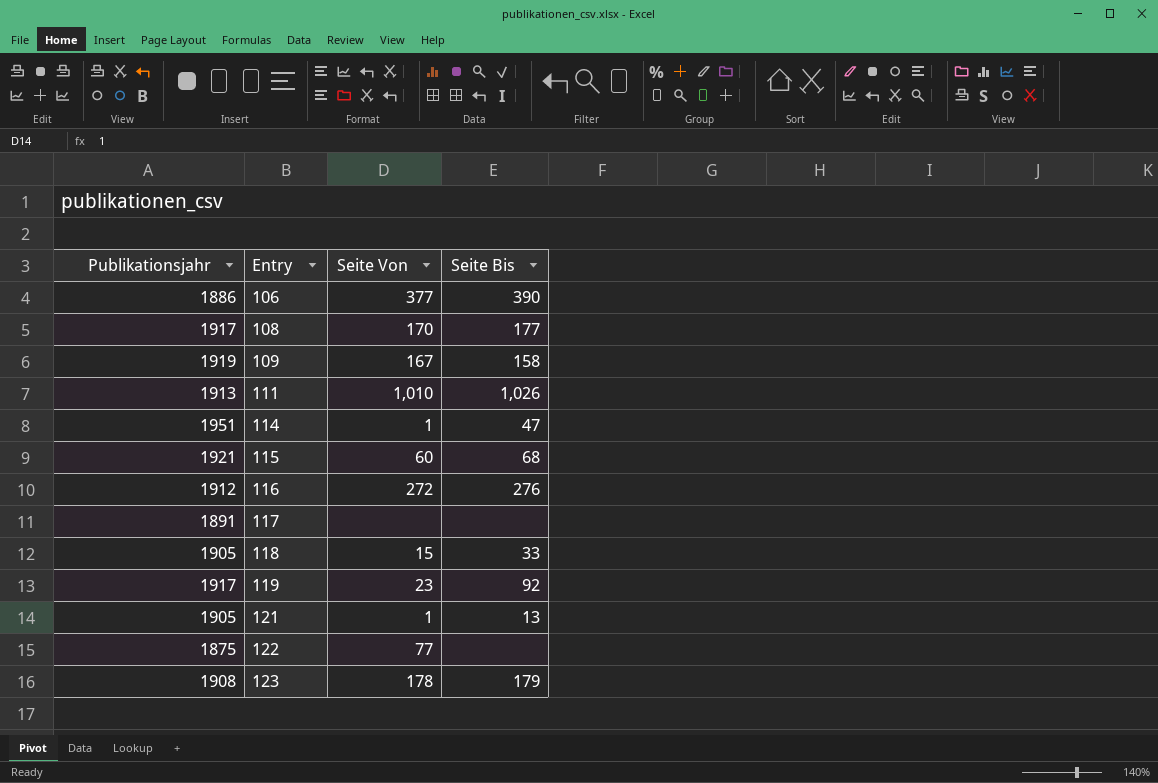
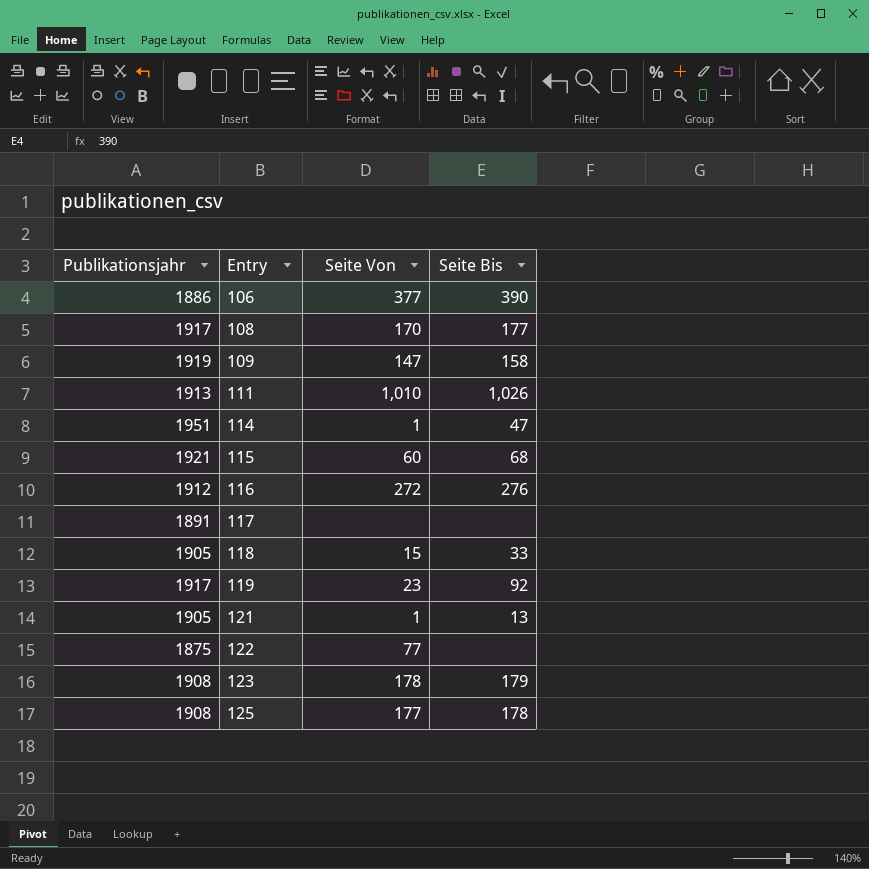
109 | Seite Von: 167 -> 147
row 125: none -> 1908 | 177 | 178

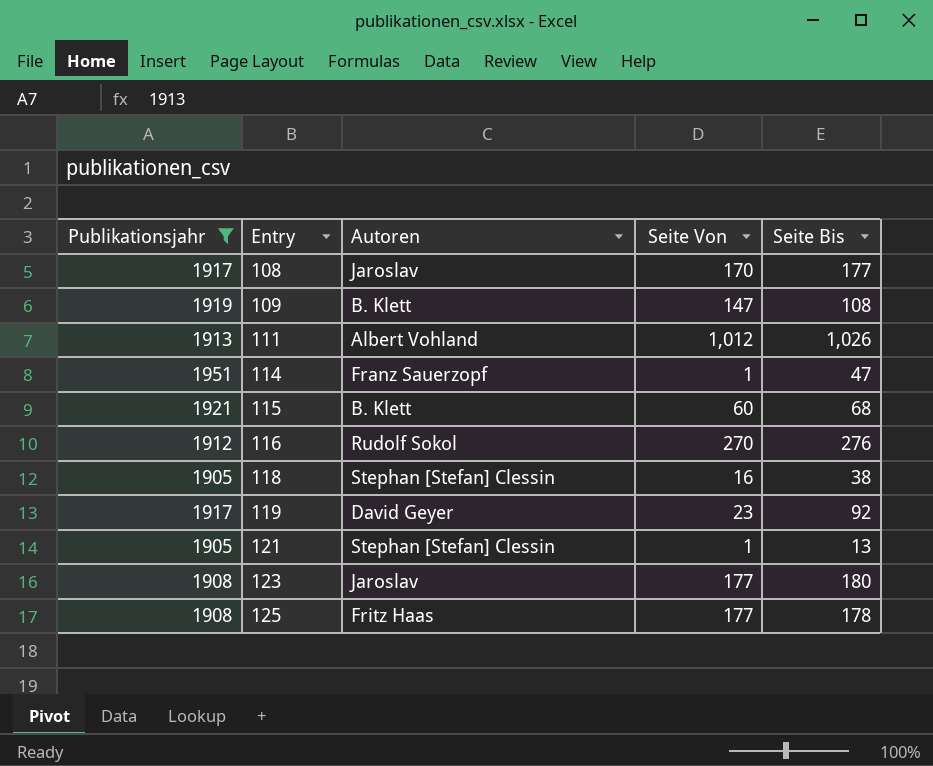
filter: none -> Publikationsjahr >= 1905
column Autoren | position: none -> 3
109 | Seite Bis: 158 -> 108
111 | Seite Von: 1,010 -> 1,012
116 | Seite Von: 272 -> 270
118 | Seite Von: 15 -> 16
118 | Seite Bis: 33 -> 38
123 | Seite Von: 178 -> 177
123 | Seite Bis: 179 -> 180

